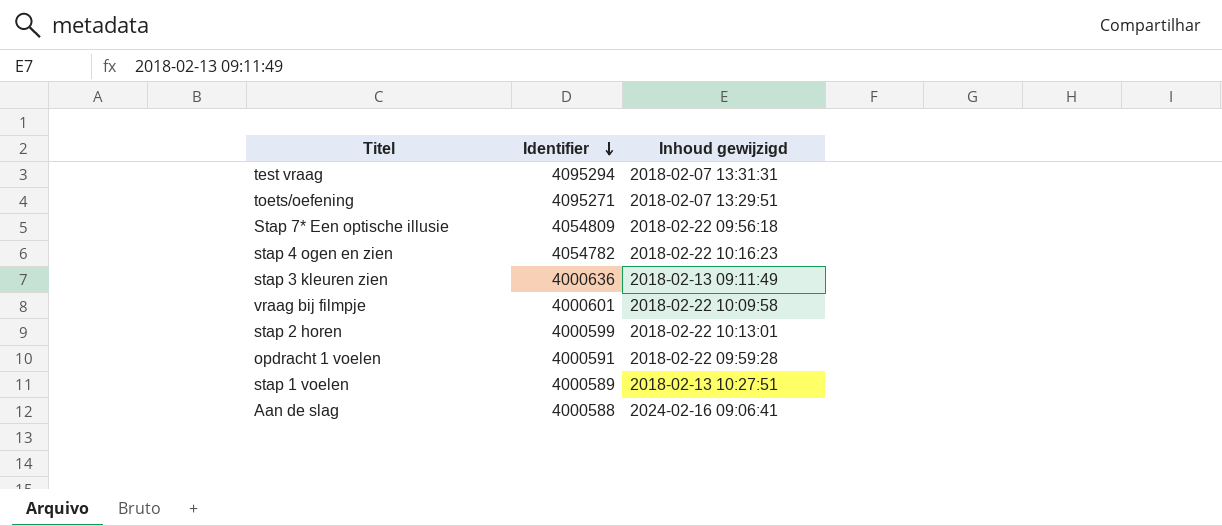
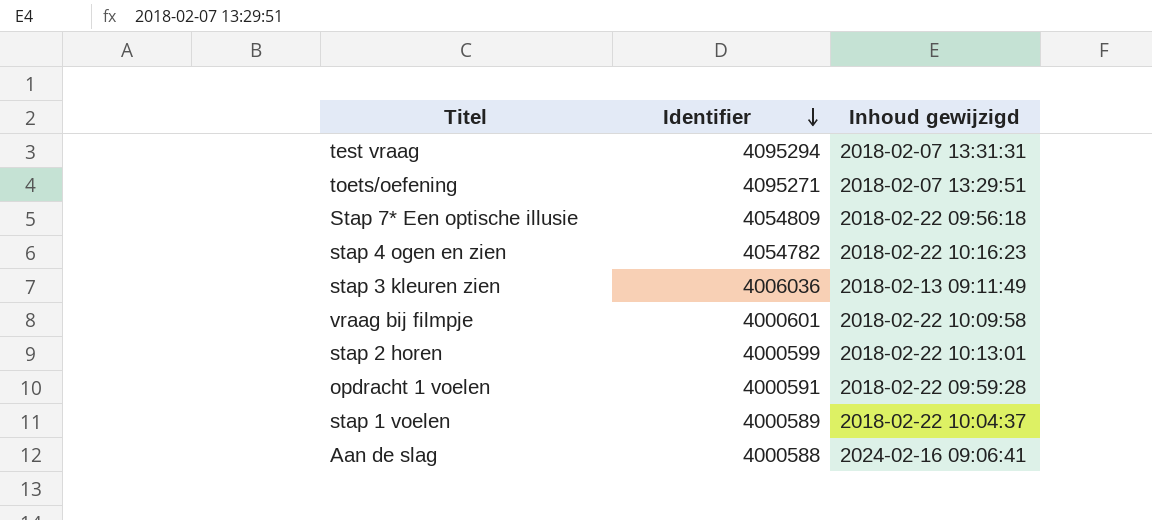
stap 3 kleuren zien | Identifier: 4000636 -> 4006036
stap 1 voelen | Inhoud gewijzigd: 2018-02-13 10:27:51 -> 2018-02-22 10:04:37

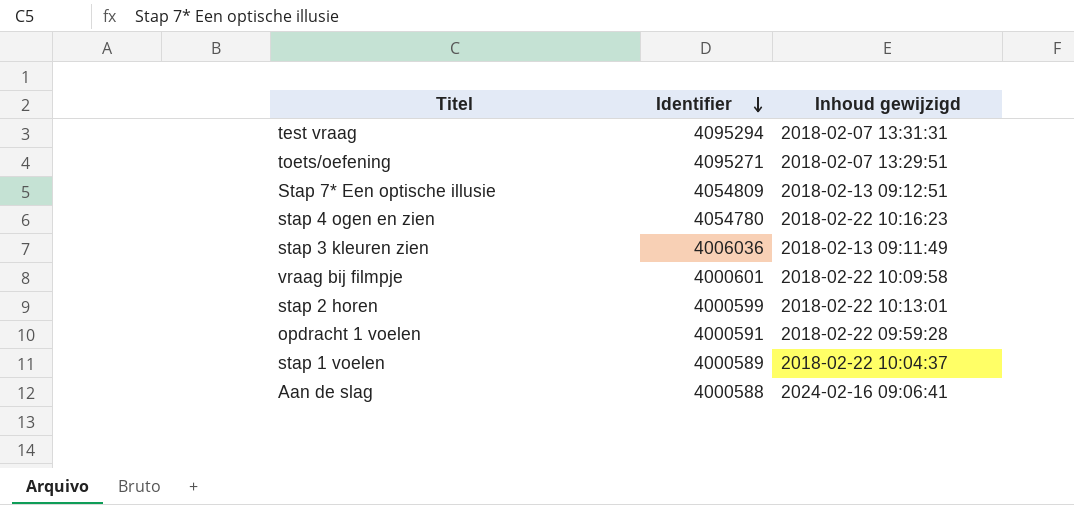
Stap 7* Een optische illusie | Inhoud gewijzigd: 2018-02-22 09:56:18 -> 2018-02-13 09:12:51
stap 4 ogen en zien | Identifier: 4054782 -> 4054780

